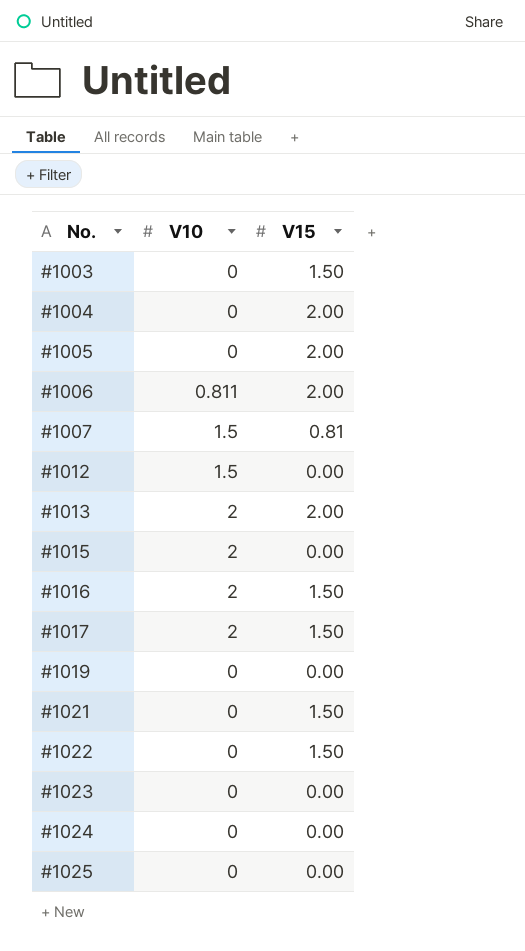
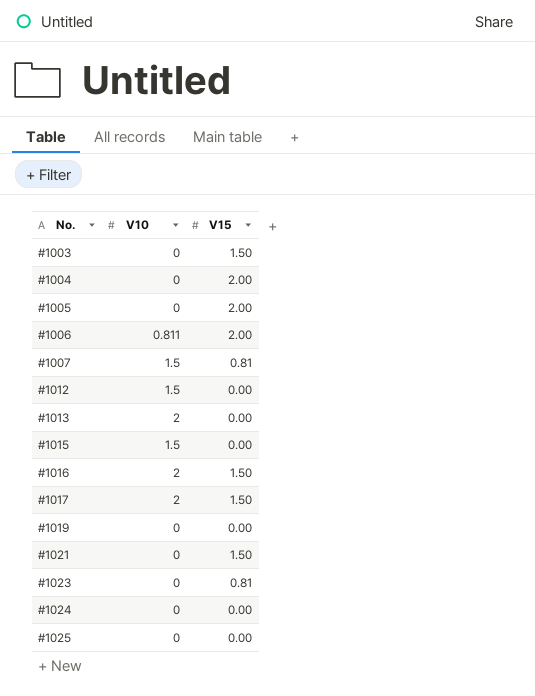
row #1022: 0 | 1.50 -> none
#1013 | V15: 2.00 -> 0.00
#1015 | V10: 2 -> 1.5
#1023 | V15: 0.00 -> 0.81

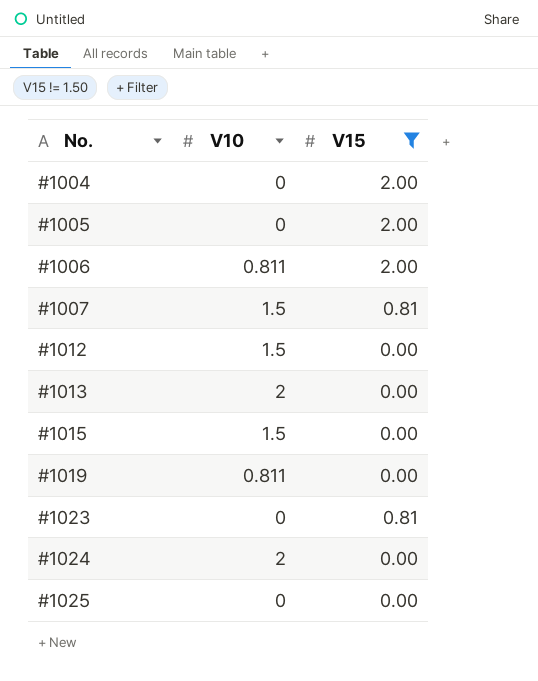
filter: none -> V15 != 1.50
#1019 | V10: 0 -> 0.811
#1024 | V10: 0 -> 2

